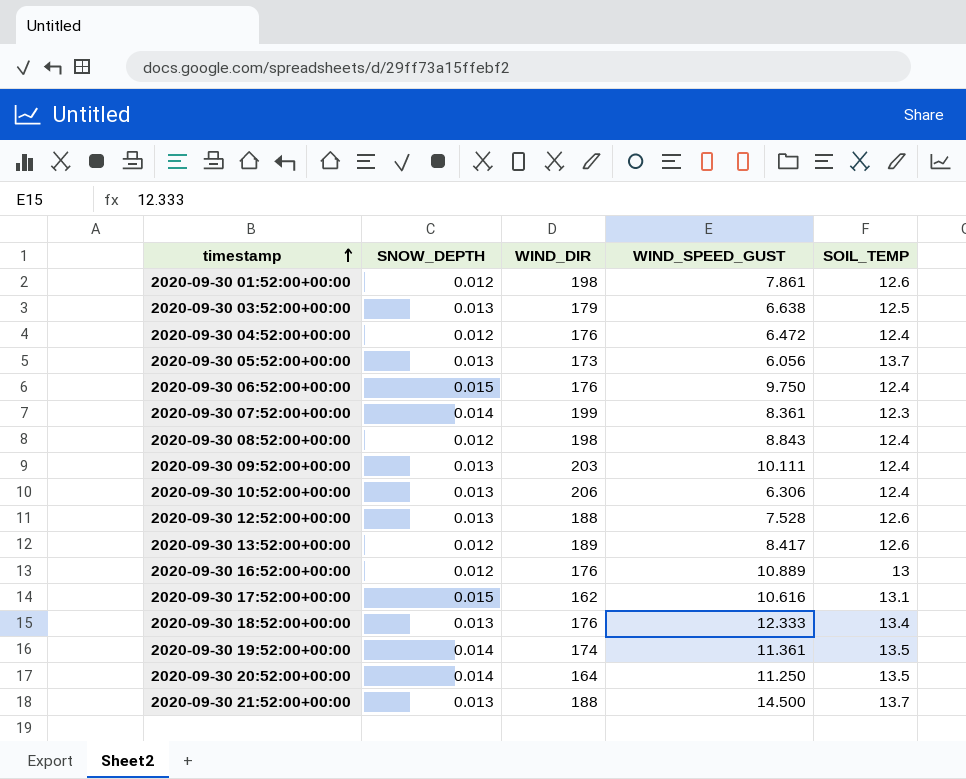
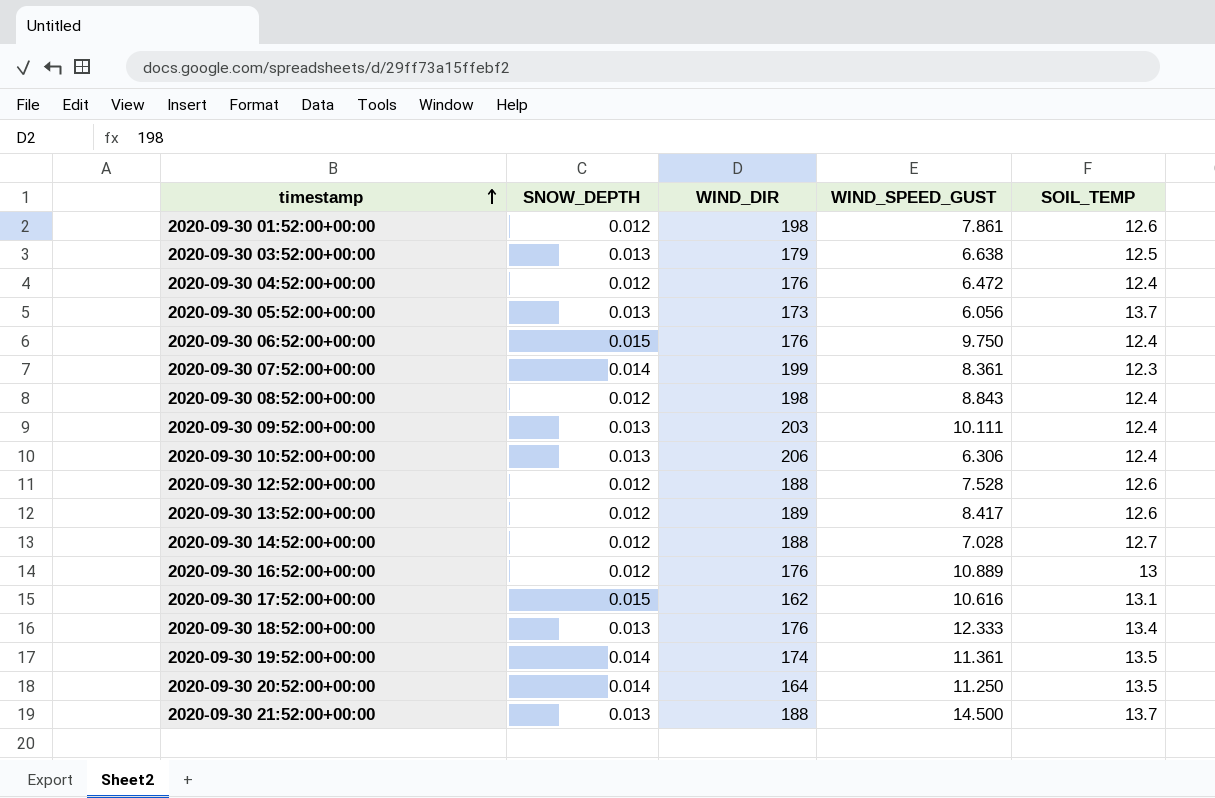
2020-09-30 12:52:00+00:00 | SNOW_DEPTH: 0.013 -> 0.012
row 2020-09-30 14:52:00+00:00: none -> 0.012 | 188 | 7.028 | 12.7

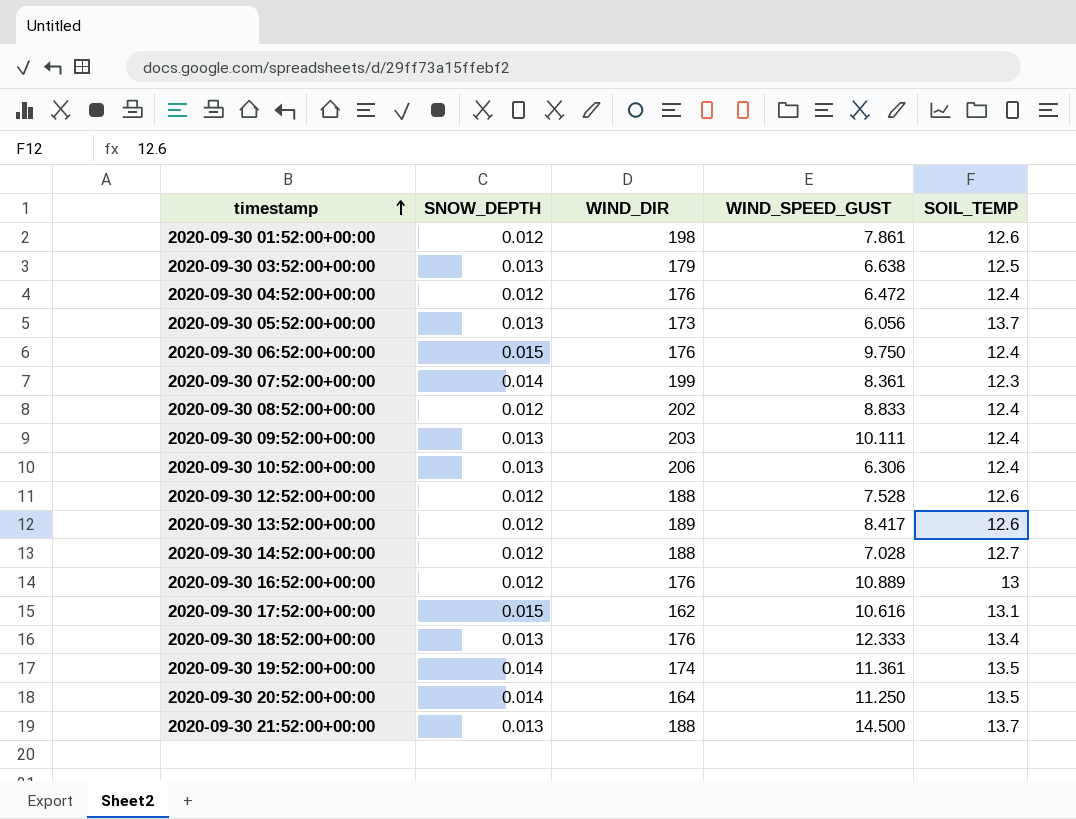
2020-09-30 08:52:00+00:00 | WIND_DIR: 198 -> 202
2020-09-30 08:52:00+00:00 | WIND_SPEED_GUST: 8.843 -> 8.833

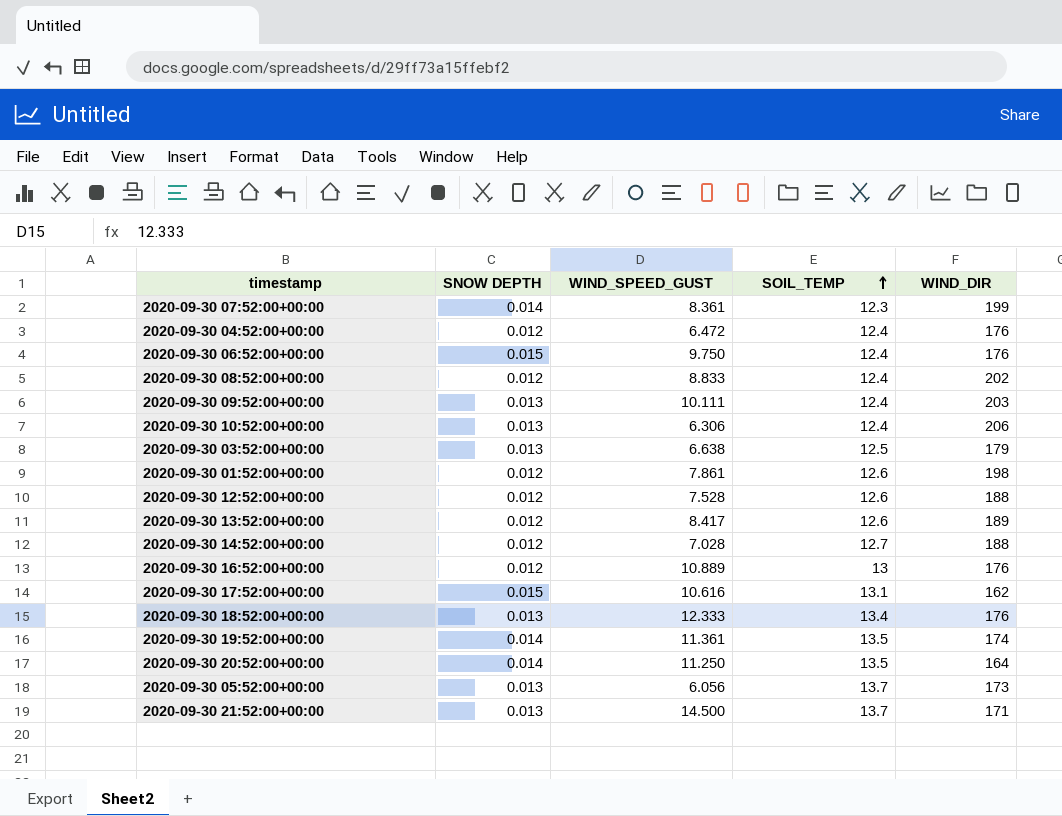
row order: timestamp ascending -> SOIL_TEMP ascending
column name: SNOW_DEPTH -> SNOW DEPTH
column WIND_DIR | position: 3 -> 5
2020-09-30 21:52:00+00:00 | WIND_DIR: 188 -> 171

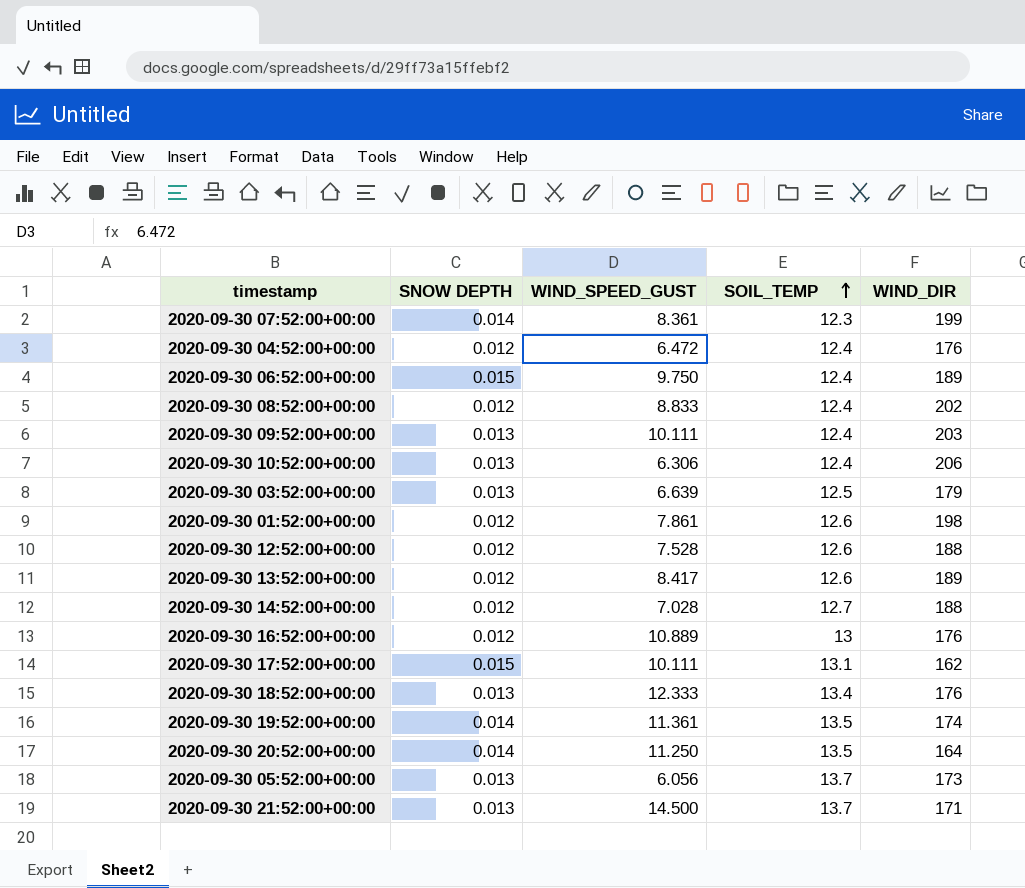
2020-09-30 06:52:00+00:00 | WIND_DIR: 176 -> 189
2020-09-30 03:52:00+00:00 | WIND_SPEED_GUST: 6.638 -> 6.639
2020-09-30 17:52:00+00:00 | WIND_SPEED_GUST: 10.616 -> 10.111

